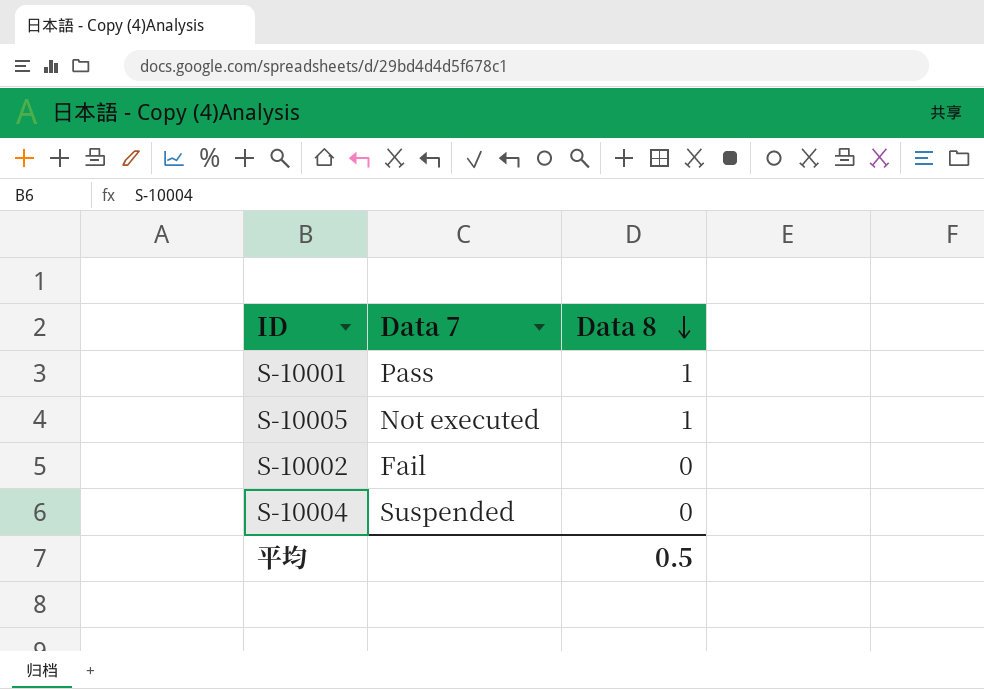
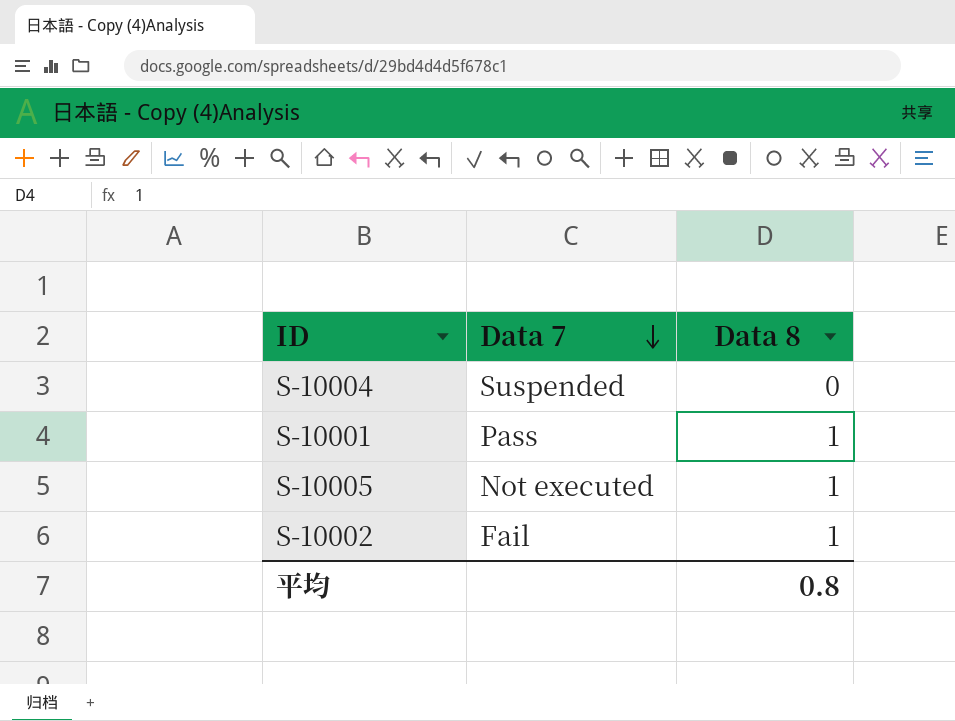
row order: Data 8 descending -> Data 7 descending
S-10002 | Data 8: 0 -> 1
平均 | Data 8: 0.5 -> 0.8

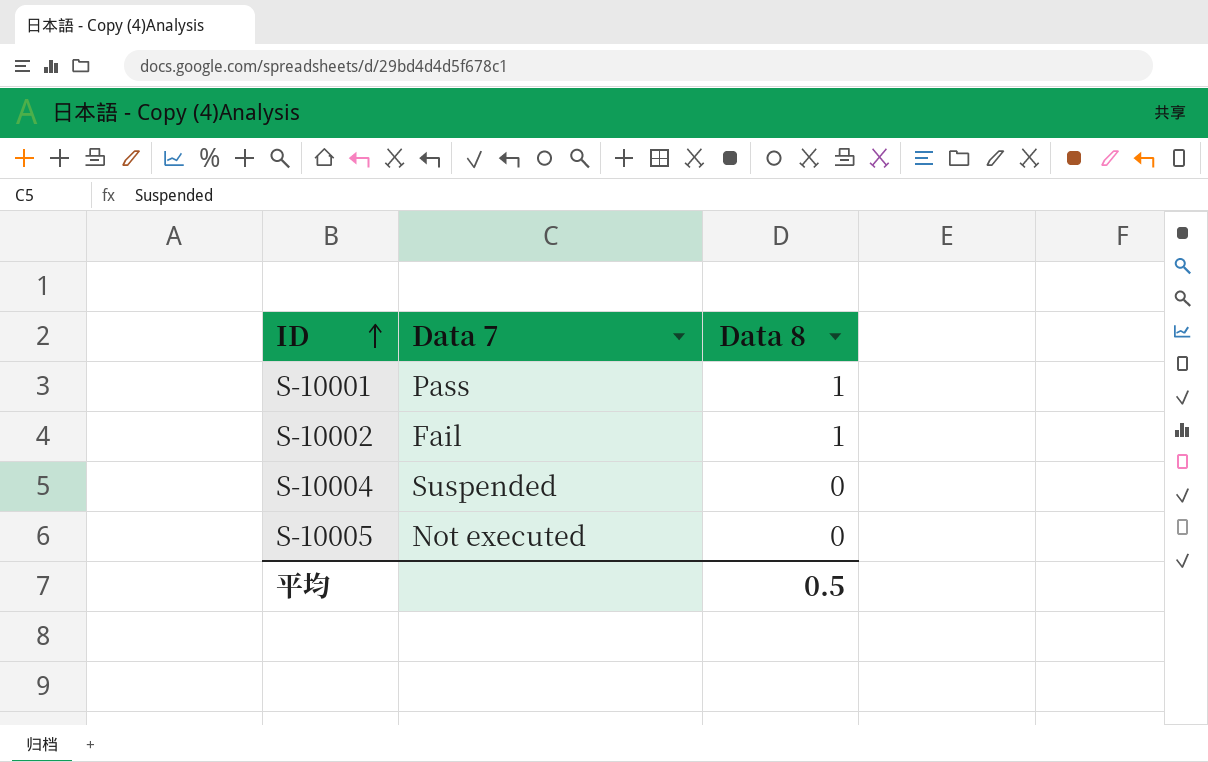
row order: Data 7 descending -> ID ascending
S-10005 | Data 8: 1 -> 0
平均 | Data 8: 0.8 -> 0.5

